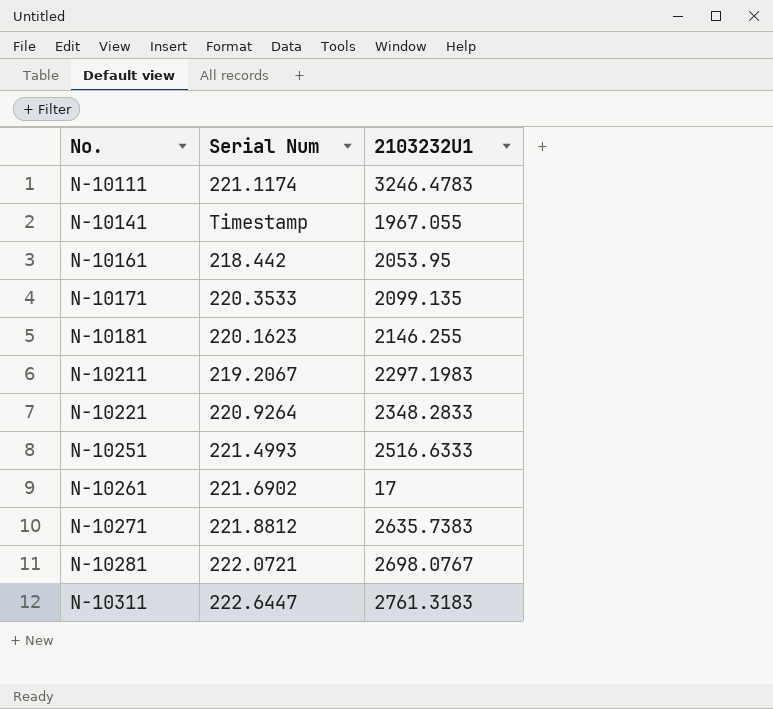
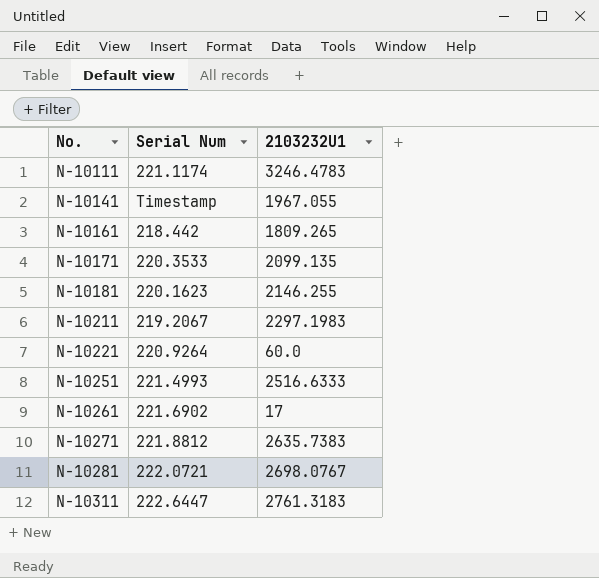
N-10161 | 2103232U1: 2053.95 -> 1809.265
N-10221 | 2103232U1: 2348.2833 -> 60.0

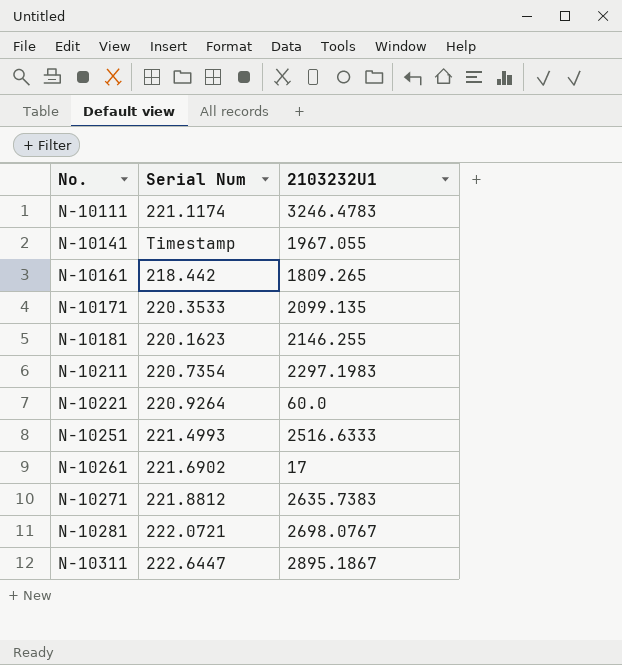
N-10211 | Serial Num: 219.2067 -> 220.7354
N-10311 | 2103232U1: 2761.3183 -> 2895.1867

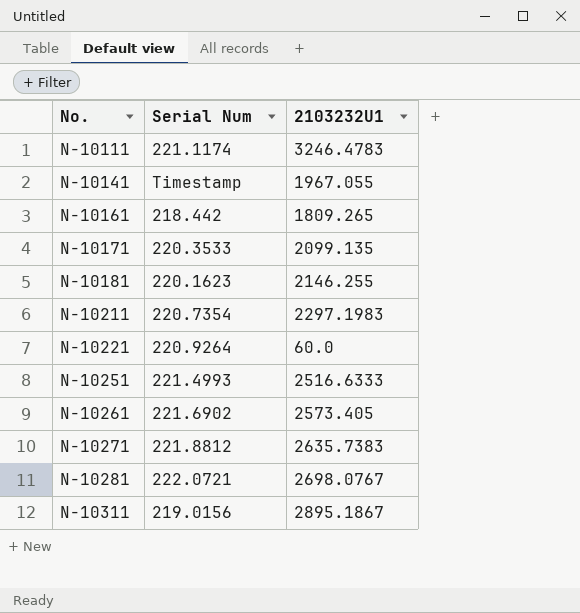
N-10261 | 2103232U1: 17 -> 2573.405
N-10311 | Serial Num: 222.6447 -> 219.0156

